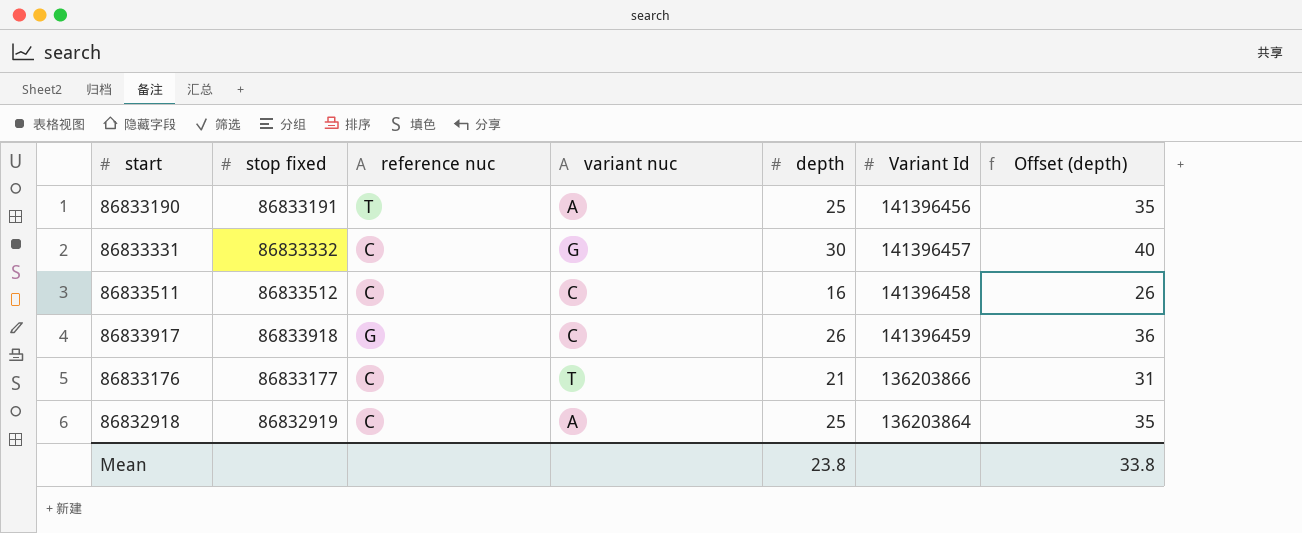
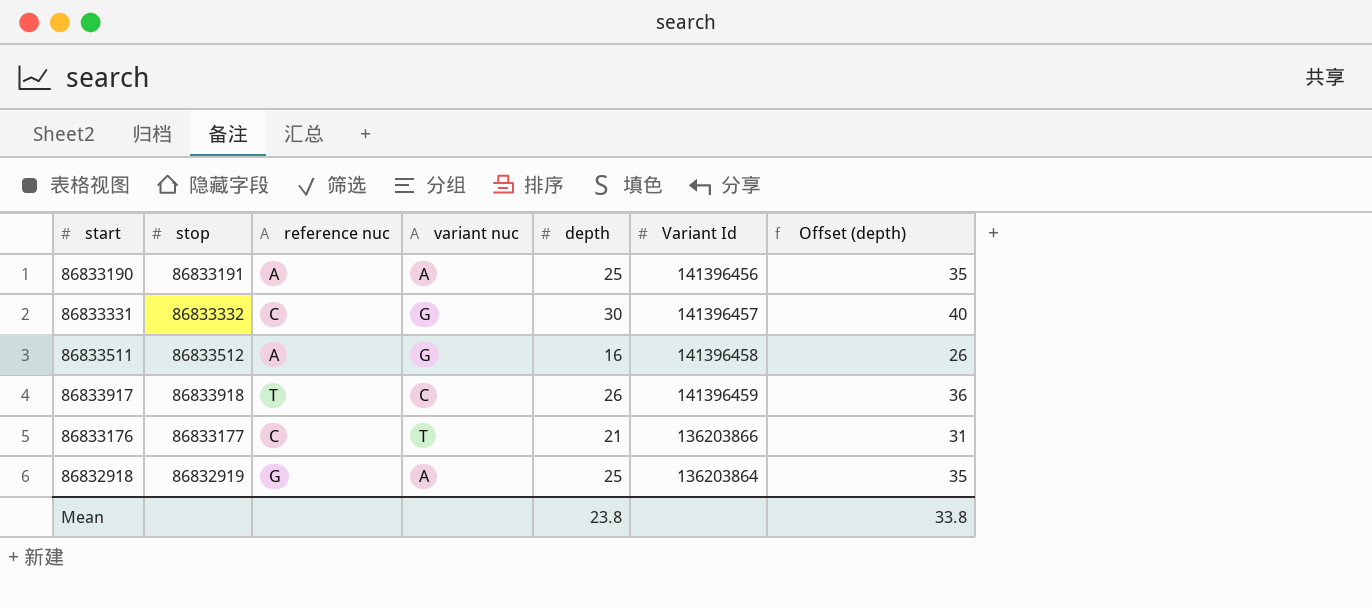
column name: stop fixed -> stop
86833190 | reference nuc: T -> A
86833511 | reference nuc: C -> A
86833511 | variant nuc: C -> G
86833917 | reference nuc: G -> T
86832918 | reference nuc: C -> G

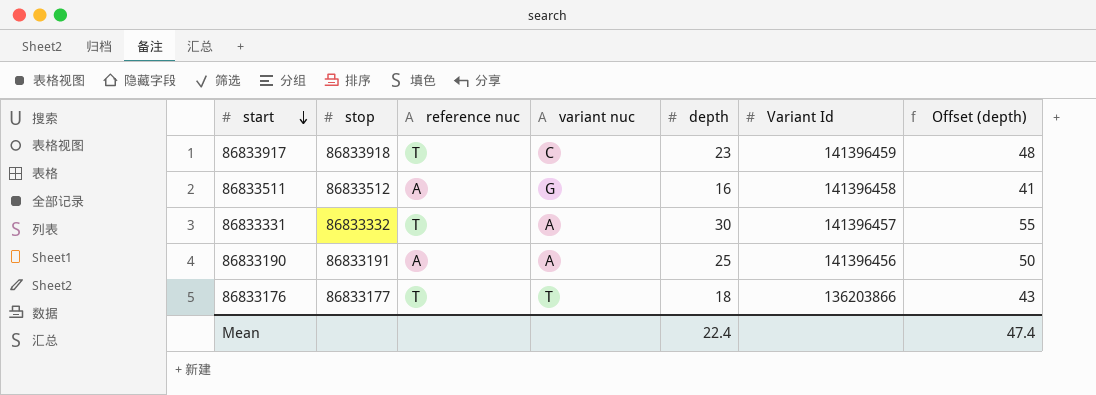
row order: none -> start descending
column Offset (depth) | formula: [depth] + 10 -> [depth] + 25
row 86832918: 86832919 | G | A | 25 | 136203864 | 35 -> none
86833917 | depth: 26 -> 23
86833331 | reference nuc: C -> T
86833331 | variant nuc: G -> A
86833176 | reference nuc: C -> T
86833176 | depth: 21 -> 18
Mean | depth: 23.8 -> 22.4
Mean | Offset (depth): 33.8 -> 47.4

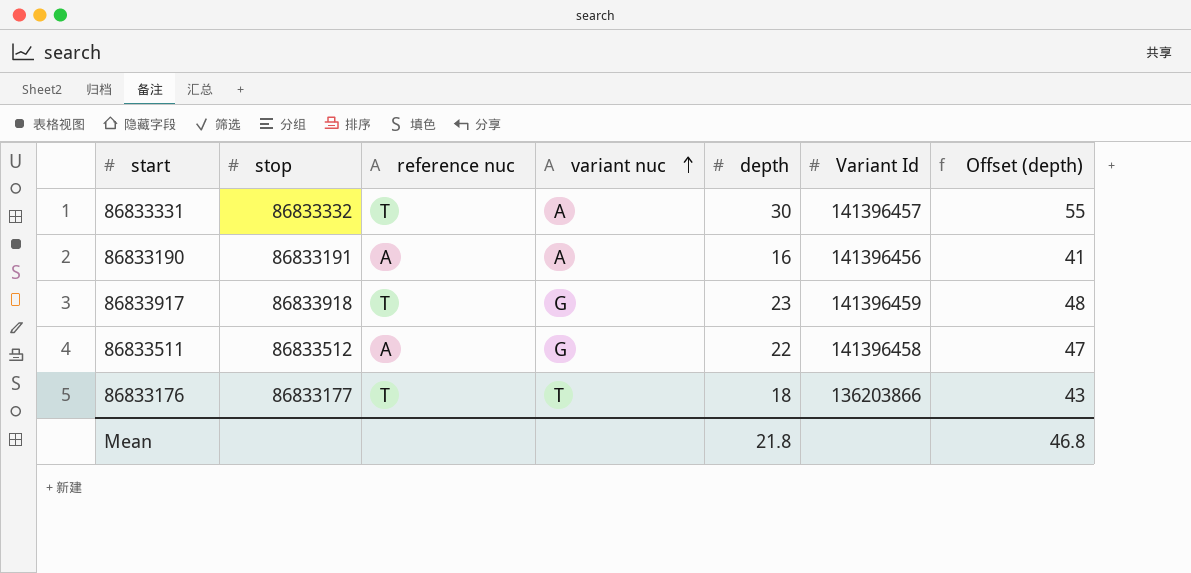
row order: start descending -> variant nuc ascending
86833190 | depth: 25 -> 16
86833190 | Offset (depth): 50 -> 41
86833917 | variant nuc: C -> G
86833511 | depth: 16 -> 22
86833511 | Offset (depth): 41 -> 47
Mean | depth: 22.4 -> 21.8
Mean | Offset (depth): 47.4 -> 46.8

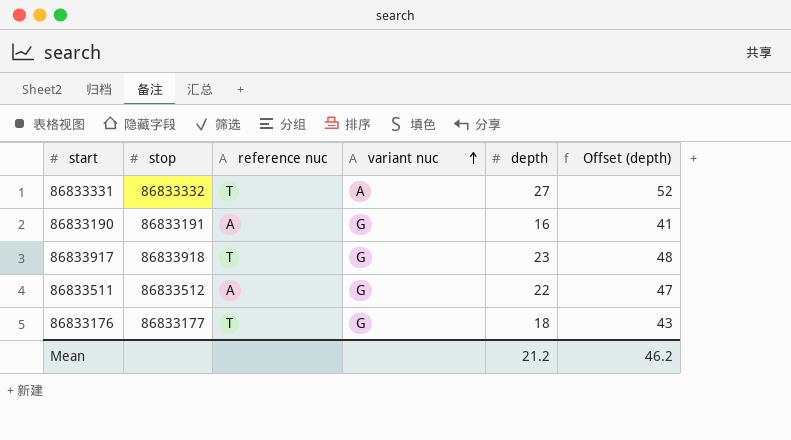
column Variant Id | position: 6 -> none
86833331 | depth: 30 -> 27
86833331 | Offset (depth): 55 -> 52
86833190 | variant nuc: A -> G
86833176 | variant nuc: T -> G
Mean | depth: 21.8 -> 21.2
Mean | Offset (depth): 46.8 -> 46.2

